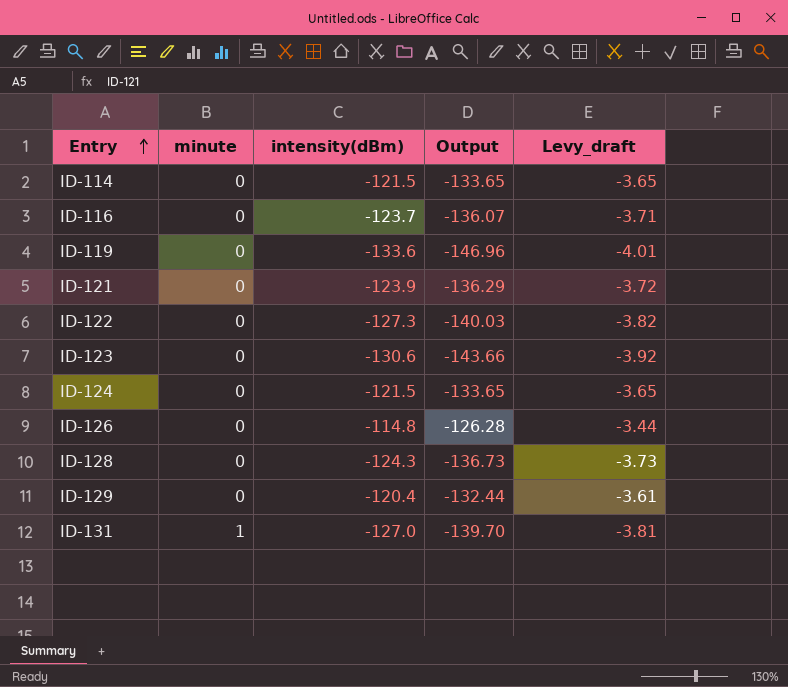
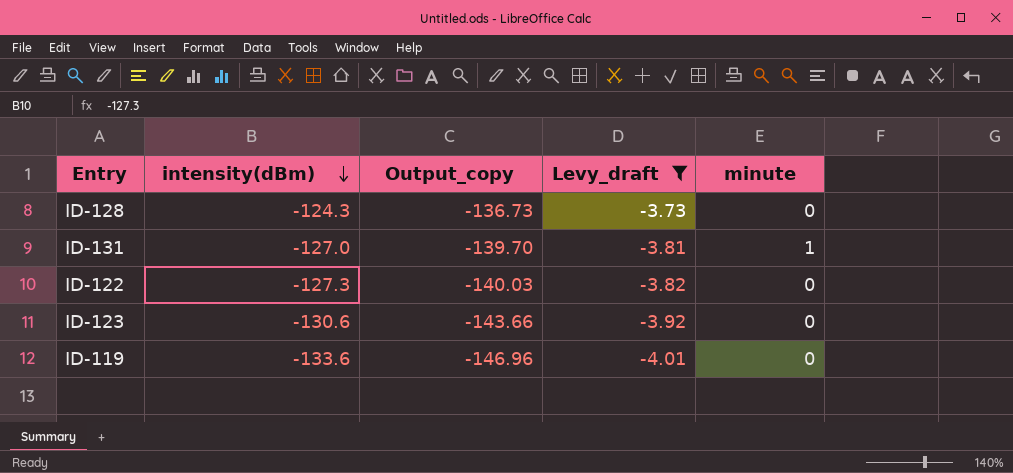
filter: none -> Levy_draft <= -3.73
row order: Entry ascending -> intensity(dBm) descending
column name: Output -> Output_copy
column minute | position: 2 -> 5

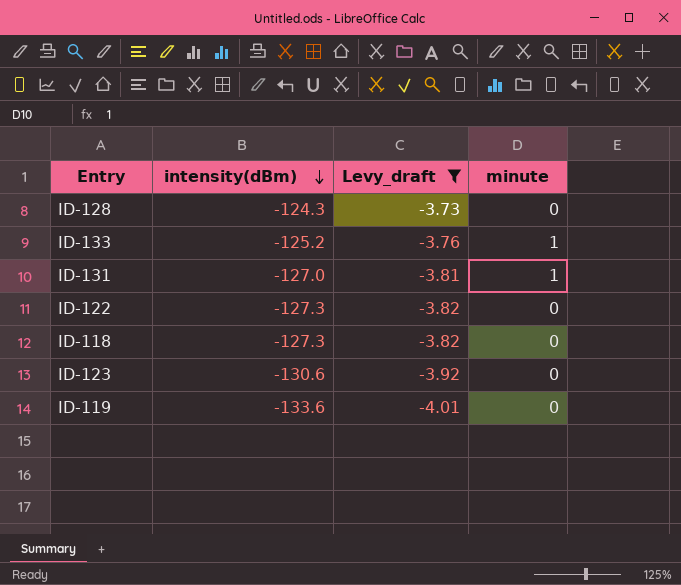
column Output_copy | formula: [intensity(dBm)] * 1.1 -> none
row ID-133: none -> -125.2 | -3.76 | 1
row ID-118: none -> -127.3 | -3.82 | 0

